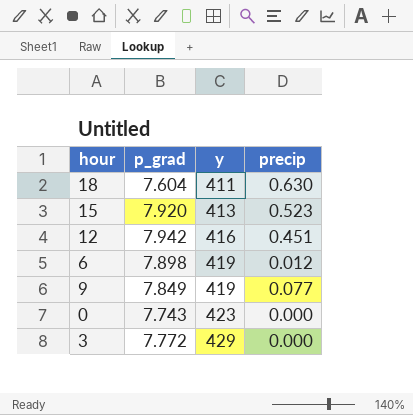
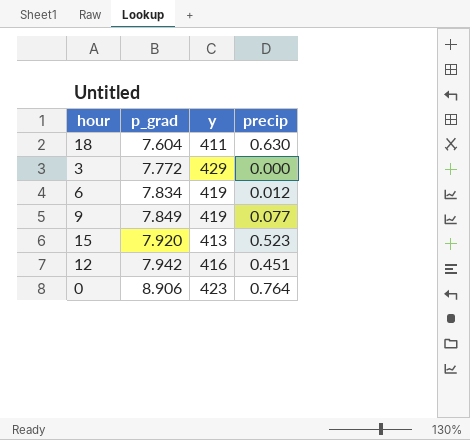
row order: y ascending -> p_grad ascending
6 | p_grad: 7.898 -> 7.834
0 | p_grad: 7.743 -> 8.906
0 | precip: 0.000 -> 0.764

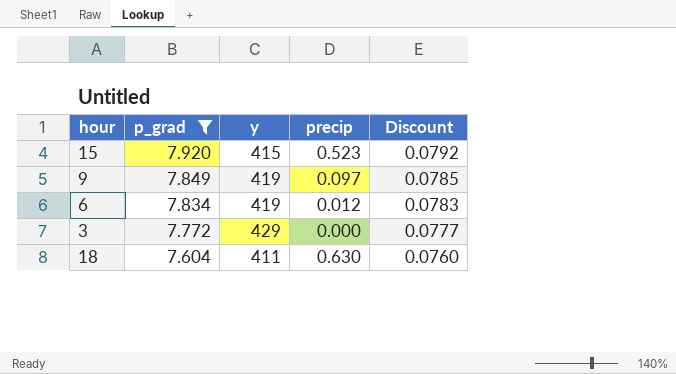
filter: none -> p_grad <= 7.920
row order: p_grad ascending -> p_grad descending
column Discount | formula: none -> [p_grad] * 0.01
15 | y: 413 -> 415
9 | precip: 0.077 -> 0.097

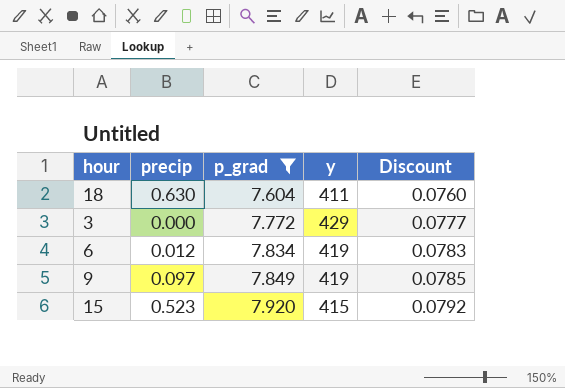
row order: p_grad descending -> p_grad ascending
column precip | position: 4 -> 2

